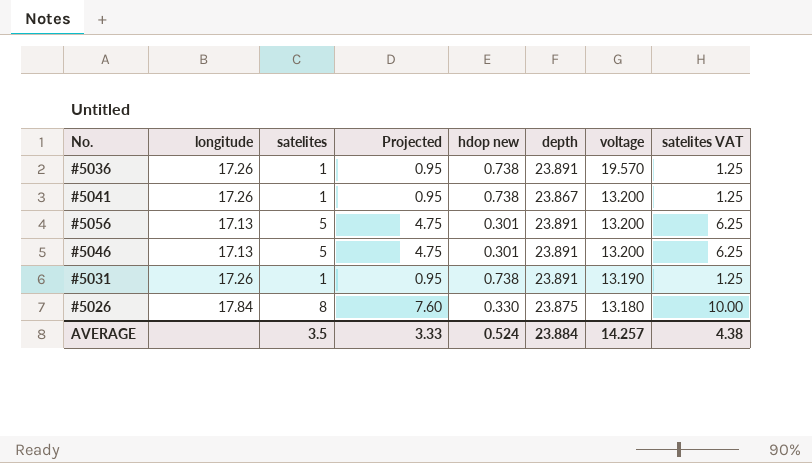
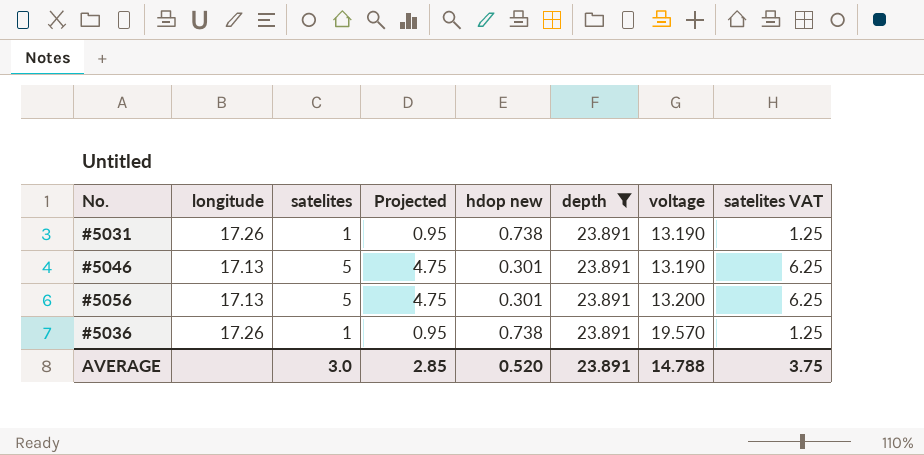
filter: none -> depth = 23.891
row order: voltage descending -> voltage ascending
#5046 | voltage: 13.200 -> 13.190
AVERAGE | satelites: 3.5 -> 3.0
AVERAGE | Projected: 3.33 -> 2.85
AVERAGE | hdop new: 0.524 -> 0.520
AVERAGE | depth: 23.884 -> 23.891
AVERAGE | voltage: 14.257 -> 14.788
AVERAGE | satelites VAT: 4.38 -> 3.75

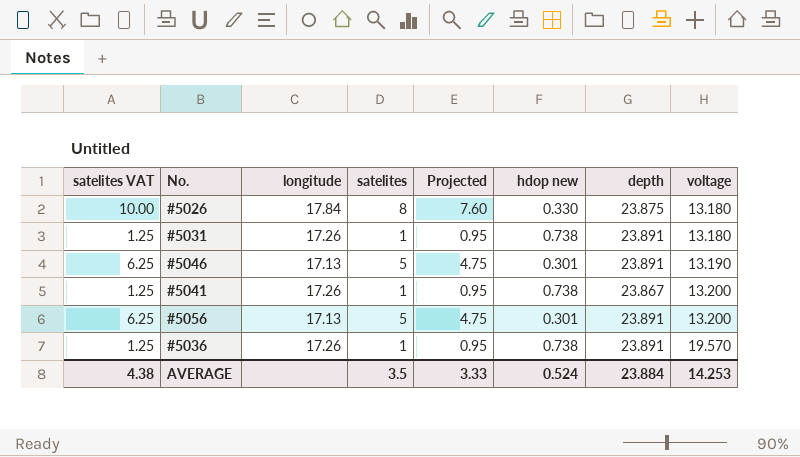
filter: depth = 23.891 -> none
column satelites VAT | position: 8 -> 1
#5031 | voltage: 13.190 -> 13.180
AVERAGE | satelites VAT: 3.75 -> 4.38
AVERAGE | satelites: 3.0 -> 3.5
AVERAGE | Projected: 2.85 -> 3.33
AVERAGE | hdop new: 0.520 -> 0.524
AVERAGE | depth: 23.891 -> 23.884
AVERAGE | voltage: 14.788 -> 14.253

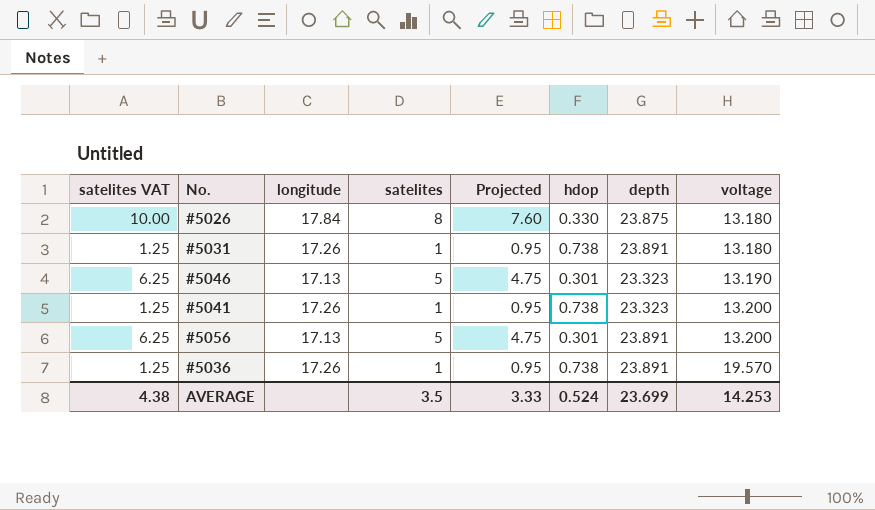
column name: hdop new -> hdop
#5046 | depth: 23.891 -> 23.323
#5041 | depth: 23.867 -> 23.323
AVERAGE | depth: 23.884 -> 23.699

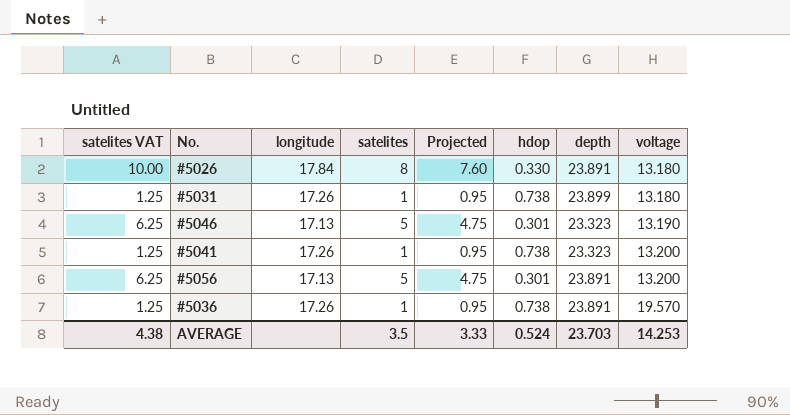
#5026 | depth: 23.875 -> 23.891
#5031 | depth: 23.891 -> 23.899
AVERAGE | depth: 23.699 -> 23.703

